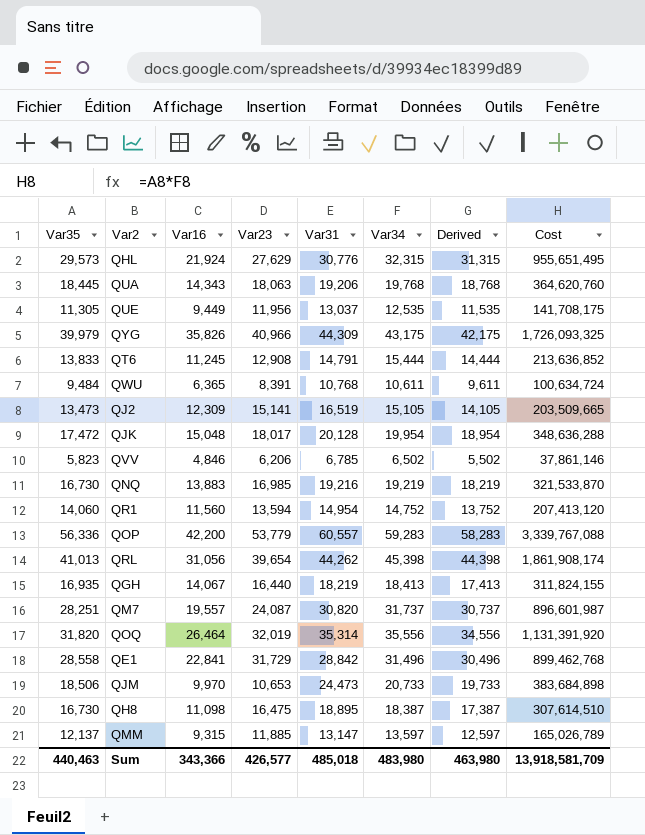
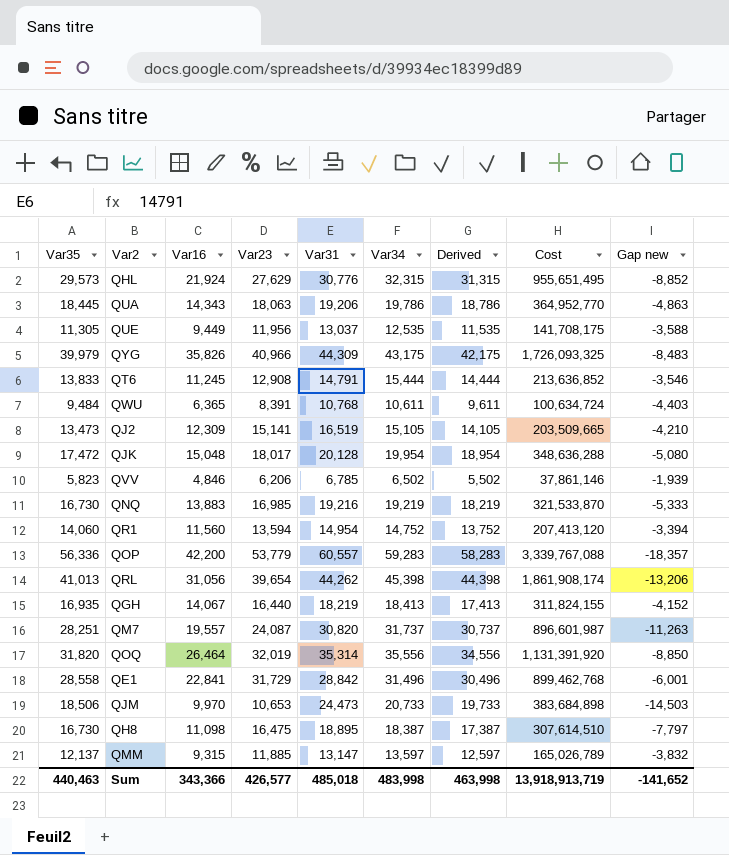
column Gap new | formula: none -> [Var16] - [Var31]
QUA | Var34: 19,768 -> 19,786
QUA | Derived: 18,768 -> 18,786
QUA | Cost: 364,620,760 -> 364,952,770
Sum | Var34: 483,980 -> 483,998
Sum | Derived: 463,980 -> 463,998
Sum | Cost: 13,918,581,709 -> 13,918,913,719

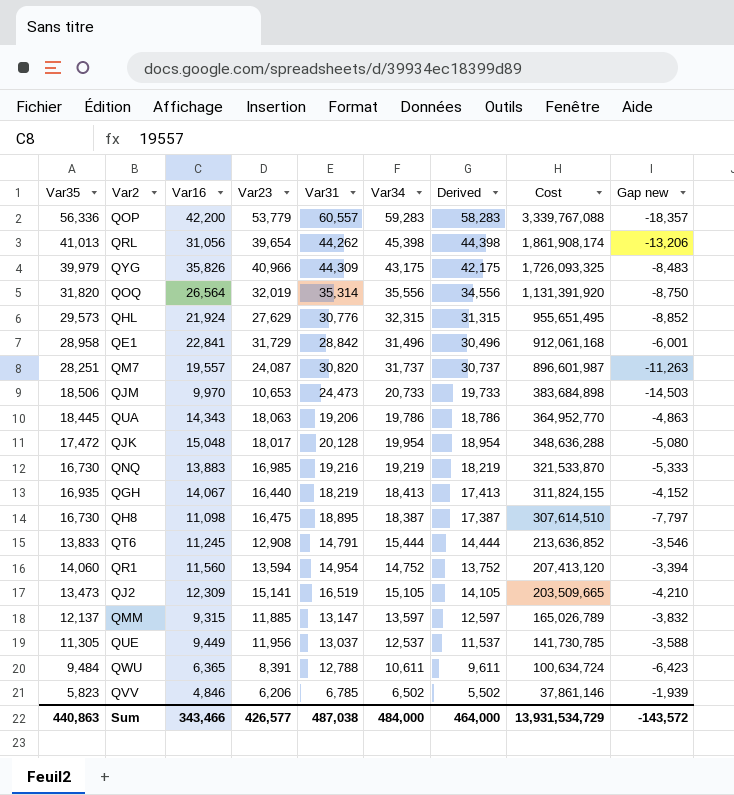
row order: none -> Cost descending
QOQ | Var16: 26,464 -> 26,564
QOQ | Gap new: -8,850 -> -8,750
QE1 | Var35: 28,558 -> 28,958
QE1 | Cost: 899,462,768 -> 912,061,168
QUE | Var34: 12,535 -> 12,537
QUE | Derived: 11,535 -> 11,537
QUE | Cost: 141,708,175 -> 141,730,785
QWU | Var31: 10,768 -> 12,788
QWU | Gap new: -4,403 -> -6,423
Sum | Var35: 440,463 -> 440,863
Sum | Var16: 343,366 -> 343,466
Sum | Var31: 485,018 -> 487,038
Sum | Var34: 483,998 -> 484,000
Sum | Derived: 463,998 -> 464,000
Sum | Cost: 13,918,913,719 -> 13,931,534,729
Sum | Gap new: -141,652 -> -143,572

